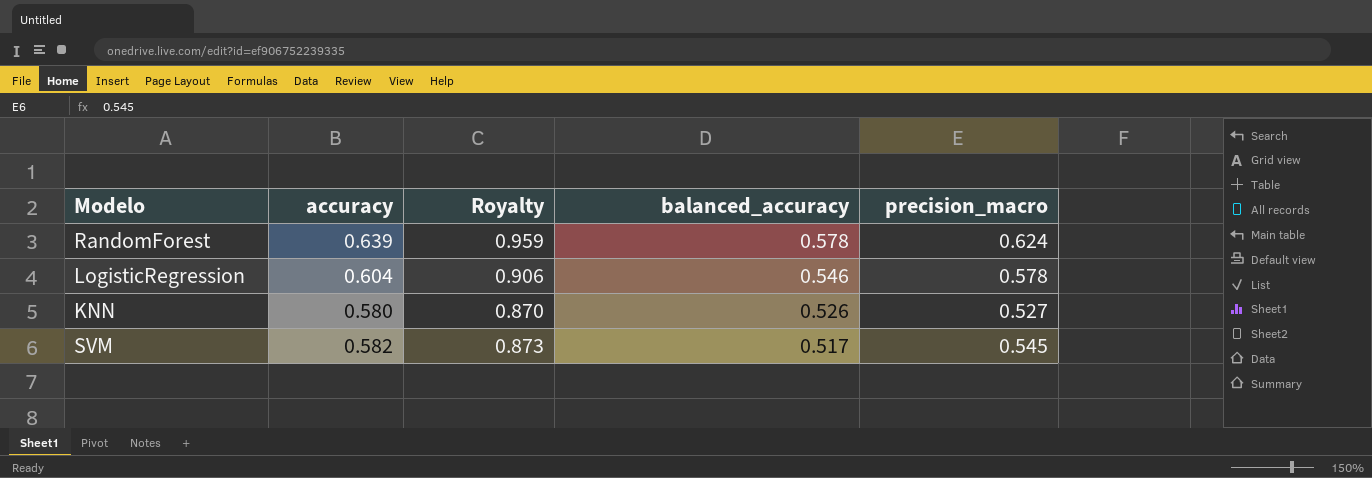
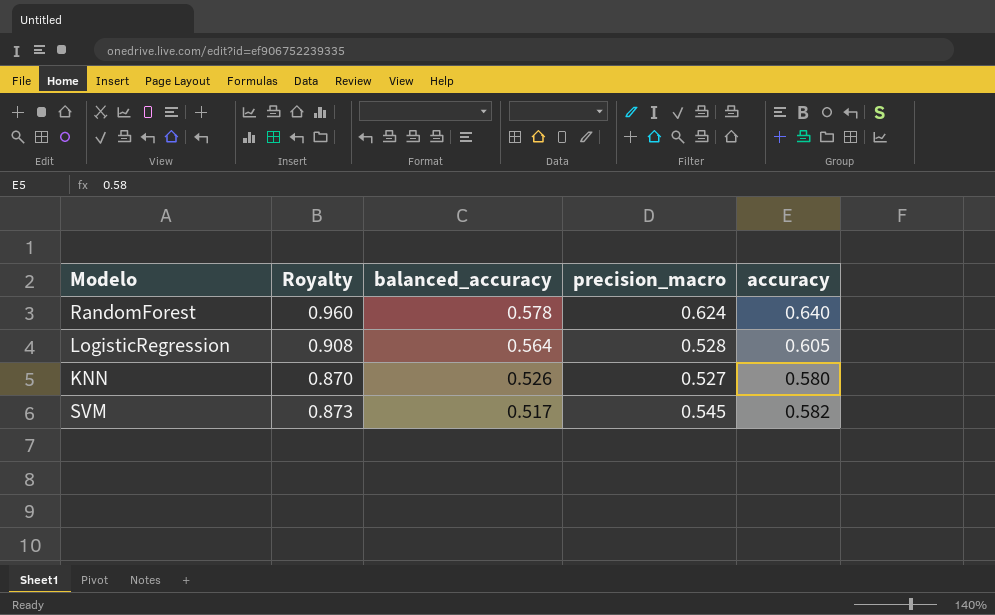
column accuracy | position: 2 -> 5
RandomForest | Royalty: 0.959 -> 0.960
RandomForest | accuracy: 0.639 -> 0.640
LogisticRegression | Royalty: 0.906 -> 0.908
LogisticRegression | balanced_accuracy: 0.546 -> 0.564
LogisticRegression | precision_macro: 0.578 -> 0.528
LogisticRegression | accuracy: 0.604 -> 0.605

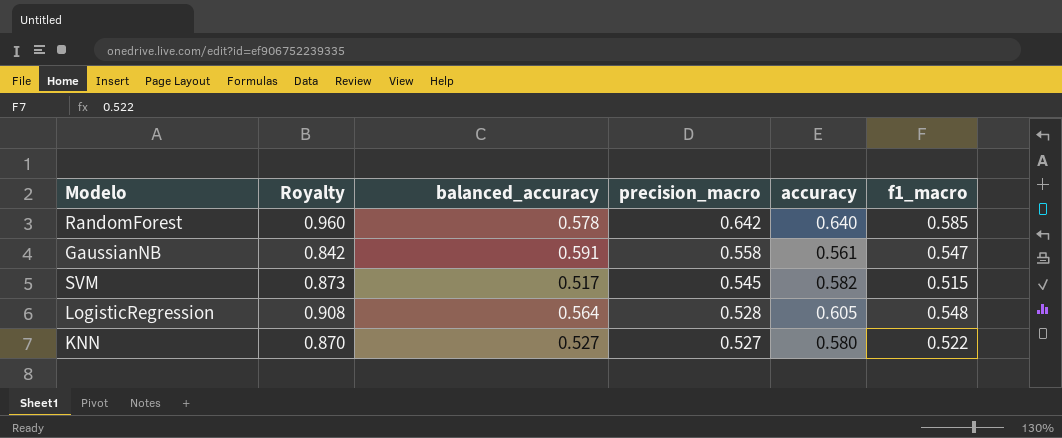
row order: balanced_accuracy descending -> precision_macro descending
column f1_macro | position: none -> 6
RandomForest | precision_macro: 0.624 -> 0.642
row GaussianNB: none -> 0.842 | 0.591 | 0.558 | 0.561 | 0.547
KNN | balanced_accuracy: 0.526 -> 0.527

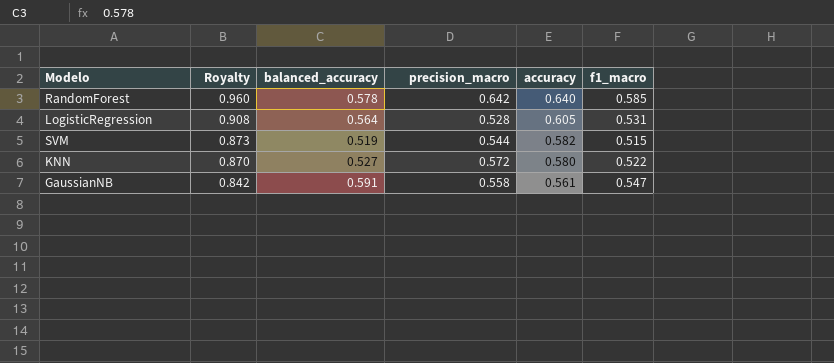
row order: precision_macro descending -> Royalty descending
LogisticRegression | f1_macro: 0.548 -> 0.531
SVM | balanced_accuracy: 0.517 -> 0.519
SVM | precision_macro: 0.545 -> 0.544
KNN | precision_macro: 0.527 -> 0.572

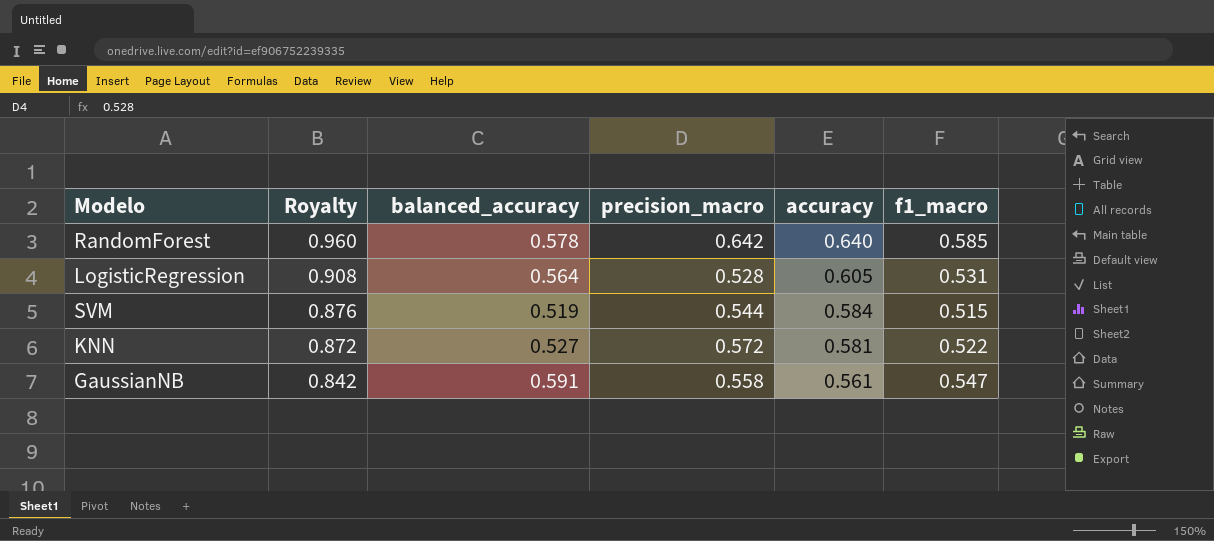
SVM | Royalty: 0.873 -> 0.876
SVM | accuracy: 0.582 -> 0.584
KNN | Royalty: 0.870 -> 0.872
KNN | accuracy: 0.580 -> 0.581

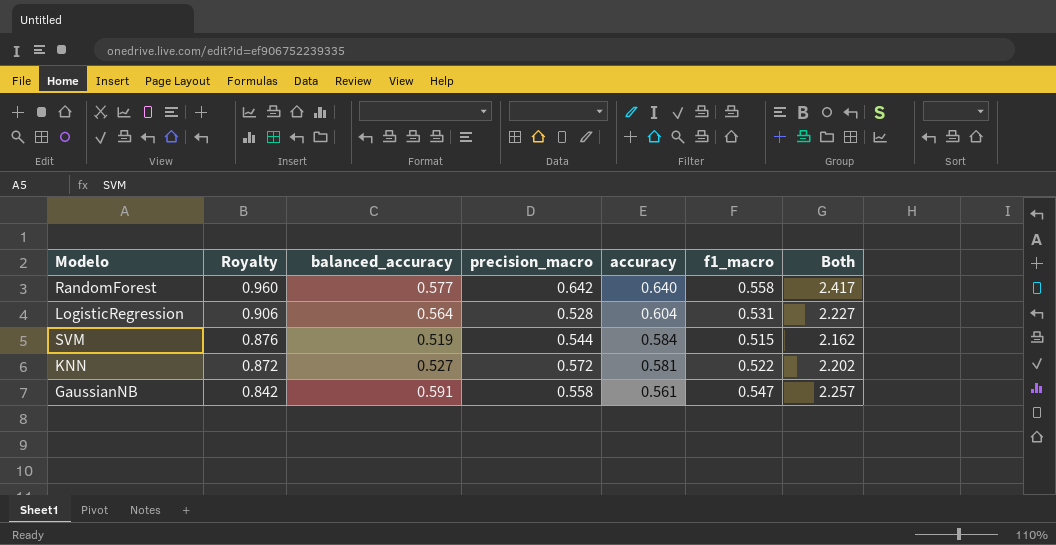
column Both | formula: none -> [balanced_accuracy] + [precision_macro] + [accuracy] + [f1_macro]
RandomForest | balanced_accuracy: 0.578 -> 0.577
RandomForest | f1_macro: 0.585 -> 0.558
LogisticRegression | Royalty: 0.908 -> 0.906
LogisticRegression | accuracy: 0.605 -> 0.604

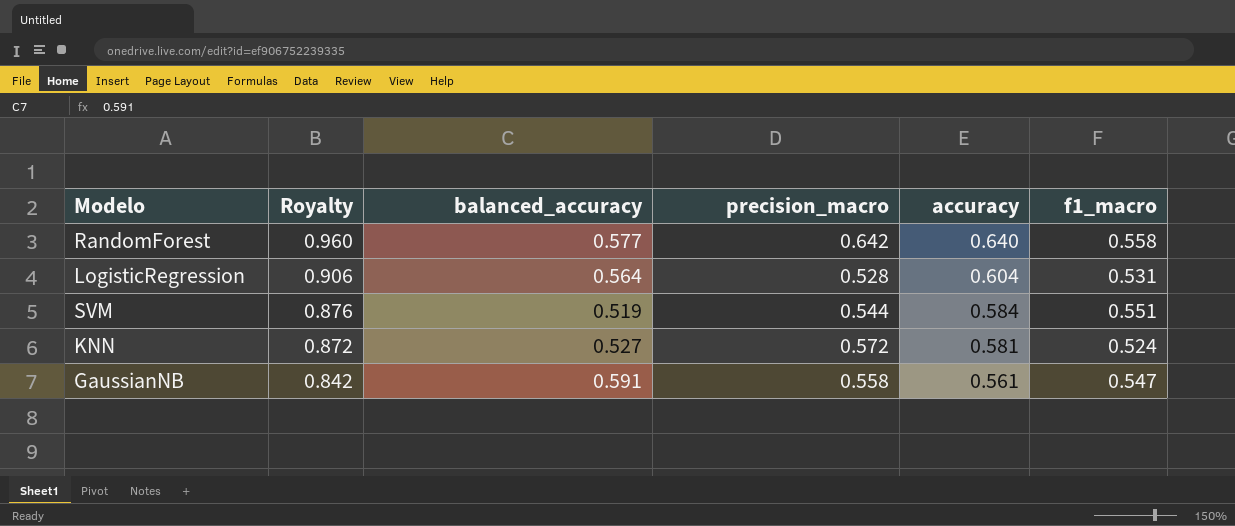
column Both | formula: [balanced_accuracy] + [precision_macro] + [accuracy] + [f1_macro] -> none
SVM | f1_macro: 0.515 -> 0.551
KNN | f1_macro: 0.522 -> 0.524

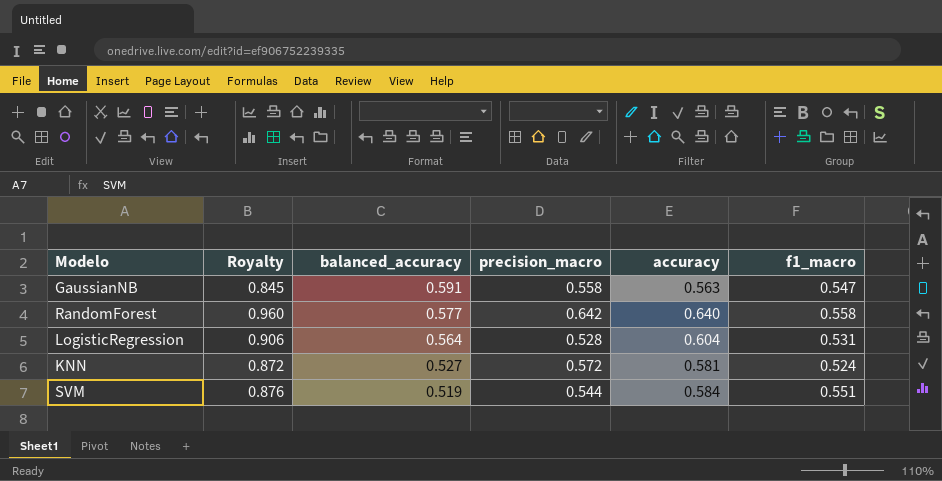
row order: Royalty descending -> balanced_accuracy descending
GaussianNB | Royalty: 0.842 -> 0.845
GaussianNB | accuracy: 0.561 -> 0.563

